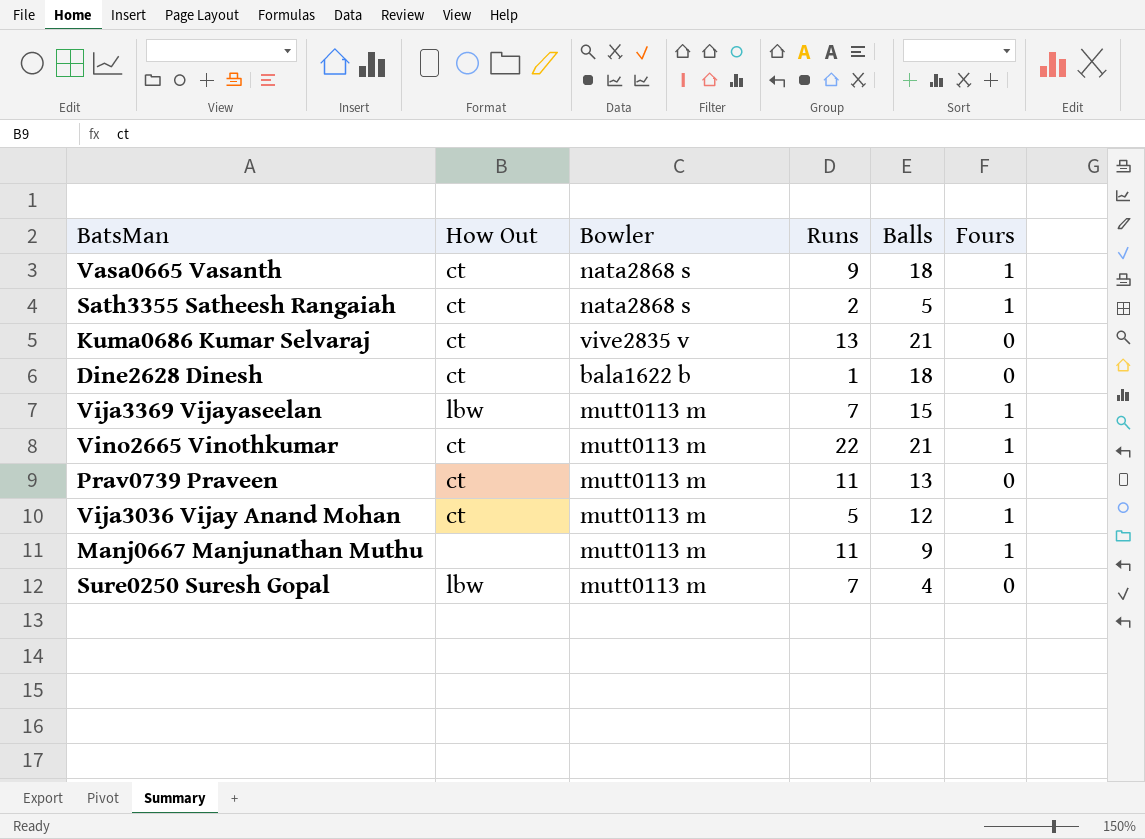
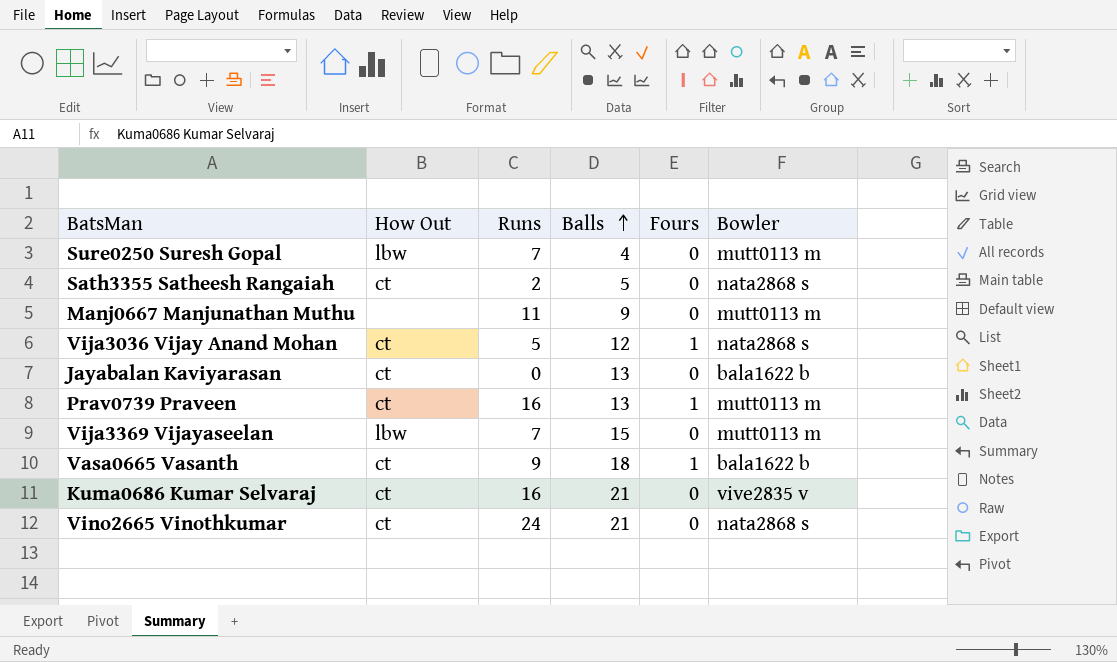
row order: none -> Balls ascending
column Bowler | position: 3 -> 6
row Dine2628 Dinesh: ct | bala1622 b | 1 | 18 | 0 -> none
Sath3355 Satheesh Rangaiah | Fours: 1 -> 0
Manj0667 Manjunathan Muthu | Fours: 1 -> 0
Vija3036 Vijay Anand Mohan | Bowler: mutt0113 m -> nata2868 s
row Jayabalan Kaviyarasan: none -> ct | 0 | 13 | 0 | bala1622 b
Prav0739 Praveen | Runs: 11 -> 16
Prav0739 Praveen | Fours: 0 -> 1
Vija3369 Vijayaseelan | Fours: 1 -> 0
Vasa0665 Vasanth | Bowler: nata2868 s -> bala1622 b
Kuma0686 Kumar Selvaraj | Runs: 13 -> 16
Vino2665 Vinothkumar | Runs: 22 -> 24
Vino2665 Vinothkumar | Fours: 1 -> 0
Vino2665 Vinothkumar | Bowler: mutt0113 m -> nata2868 s

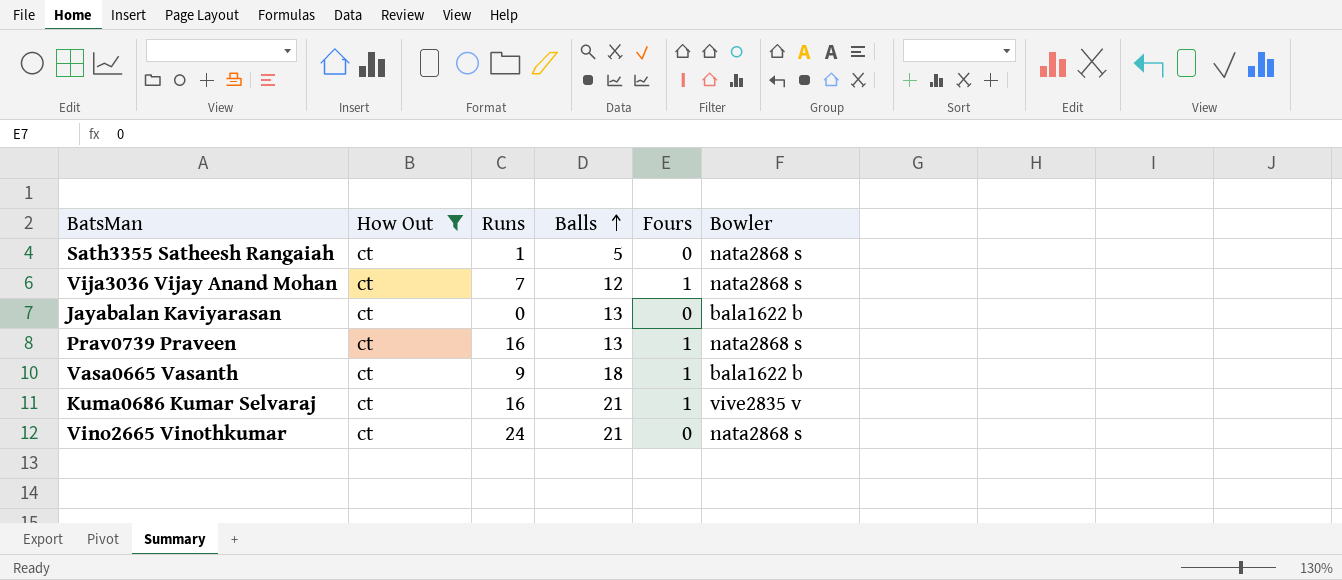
filter: none -> How Out = ct
Sath3355 Satheesh Rangaiah | Runs: 2 -> 1
Vija3036 Vijay Anand Mohan | Runs: 5 -> 7
Prav0739 Praveen | Bowler: mutt0113 m -> nata2868 s
Kuma0686 Kumar Selvaraj | Fours: 0 -> 1

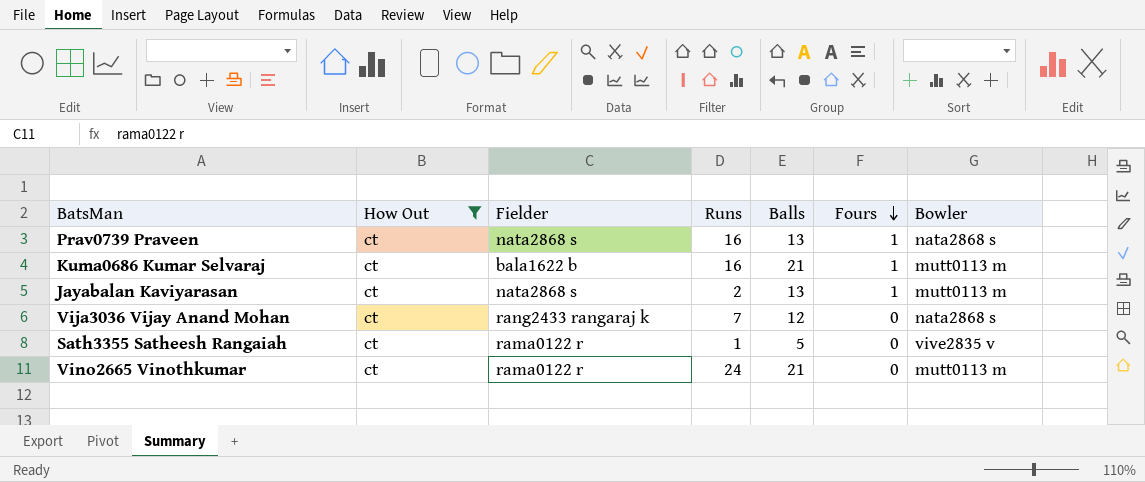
row order: Balls ascending -> Fours descending
column Fielder | position: none -> 3
row Vasa0665 Vasanth: ct | 9 | 18 | 1 | bala1622 b -> none
Kuma0686 Kumar Selvaraj | Bowler: vive2835 v -> mutt0113 m
Jayabalan Kaviyarasan | Runs: 0 -> 2
Jayabalan Kaviyarasan | Fours: 0 -> 1
Jayabalan Kaviyarasan | Bowler: bala1622 b -> mutt0113 m
Vija3036 Vijay Anand Mohan | Fours: 1 -> 0
Sath3355 Satheesh Rangaiah | Bowler: nata2868 s -> vive2835 v
Vino2665 Vinothkumar | Bowler: nata2868 s -> mutt0113 m

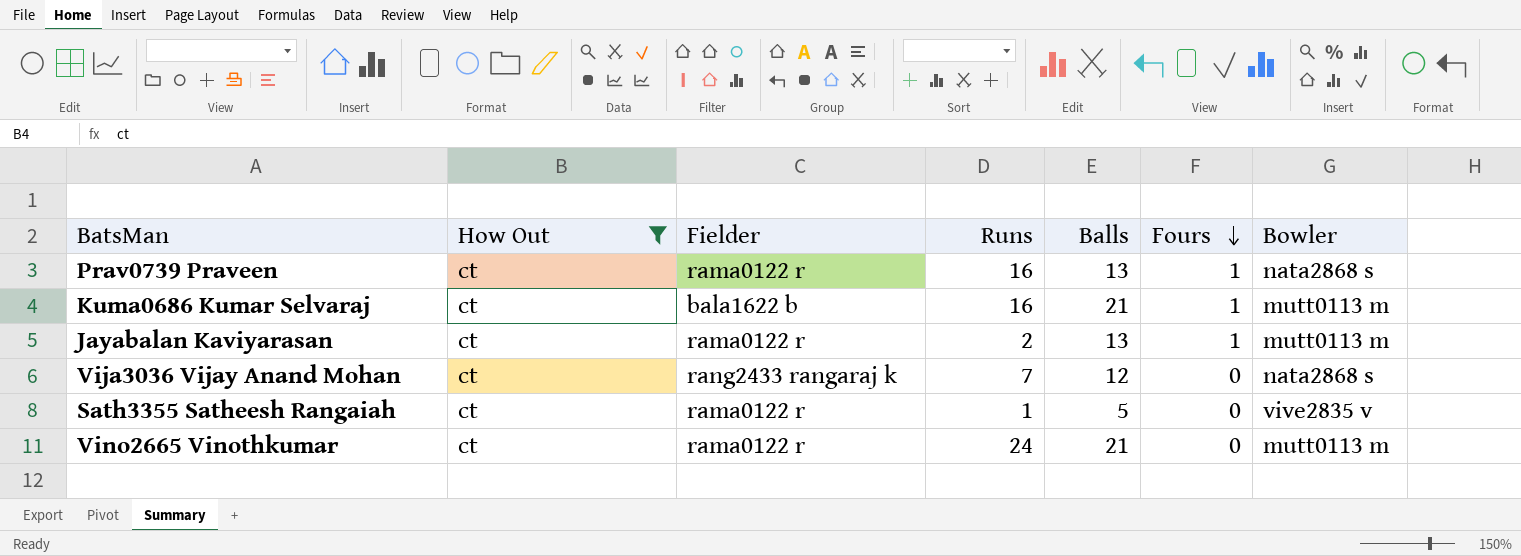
Prav0739 Praveen | Fielder: nata2868 s -> rama0122 r
Jayabalan Kaviyarasan | Fielder: nata2868 s -> rama0122 r

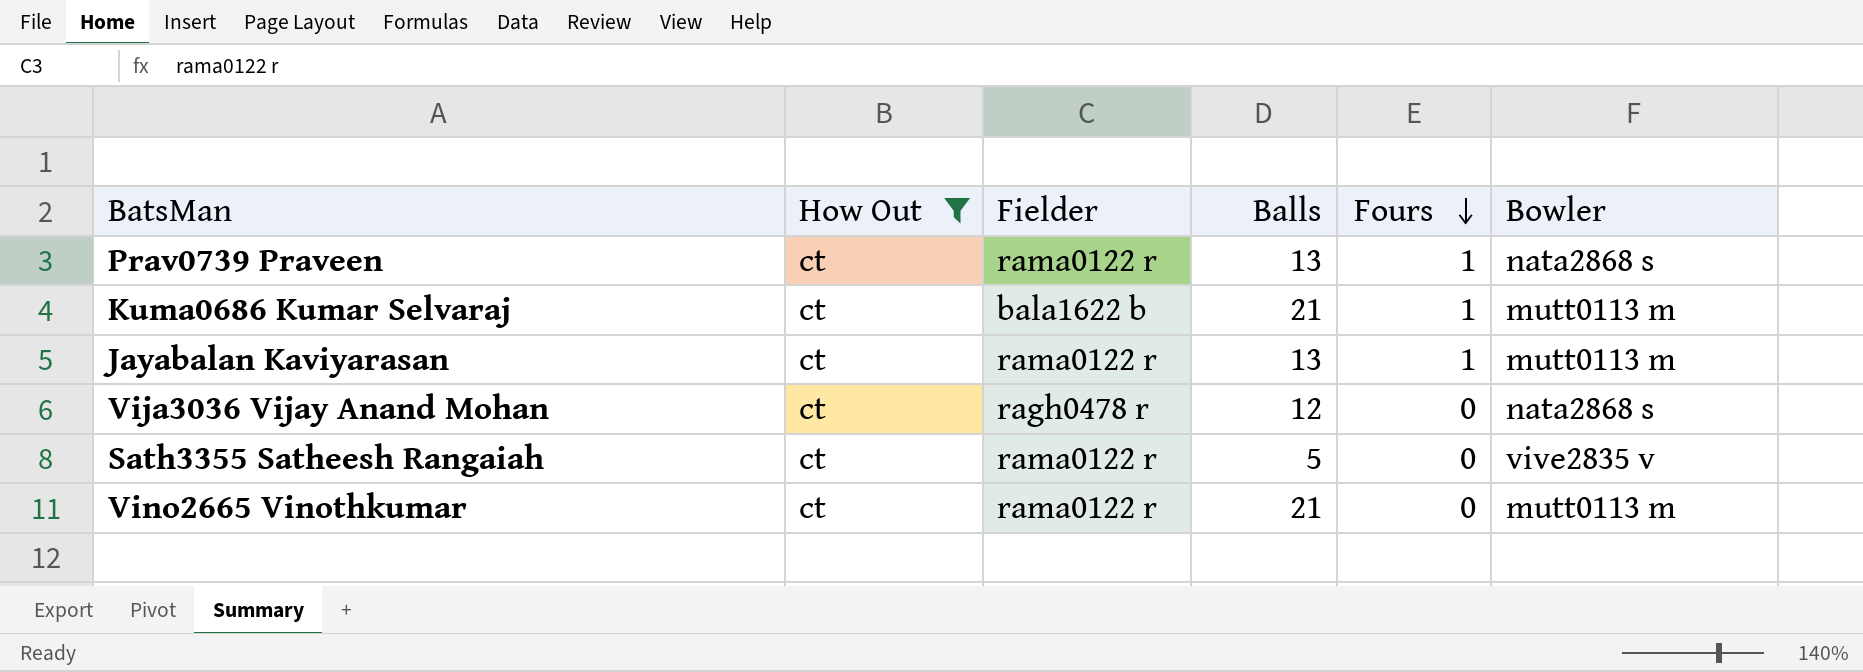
column Runs | position: 4 -> none
Vija3036 Vijay Anand Mohan | Fielder: rang2433 rangaraj k -> ragh0478 r

